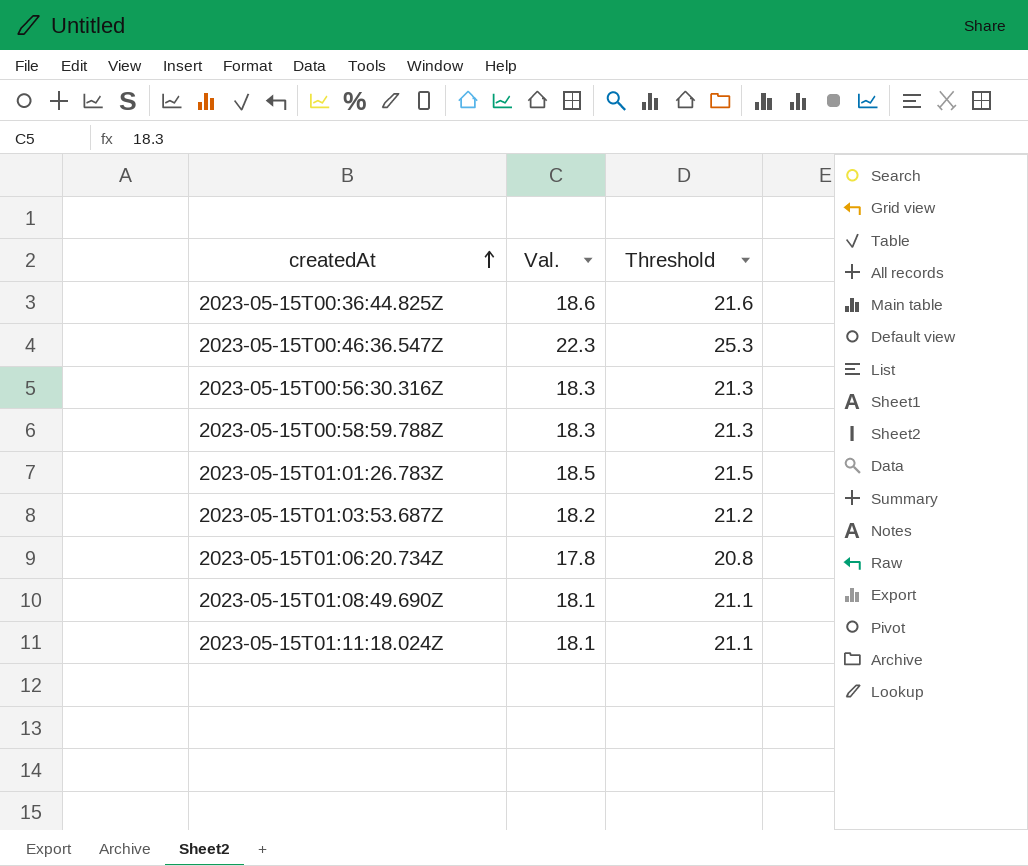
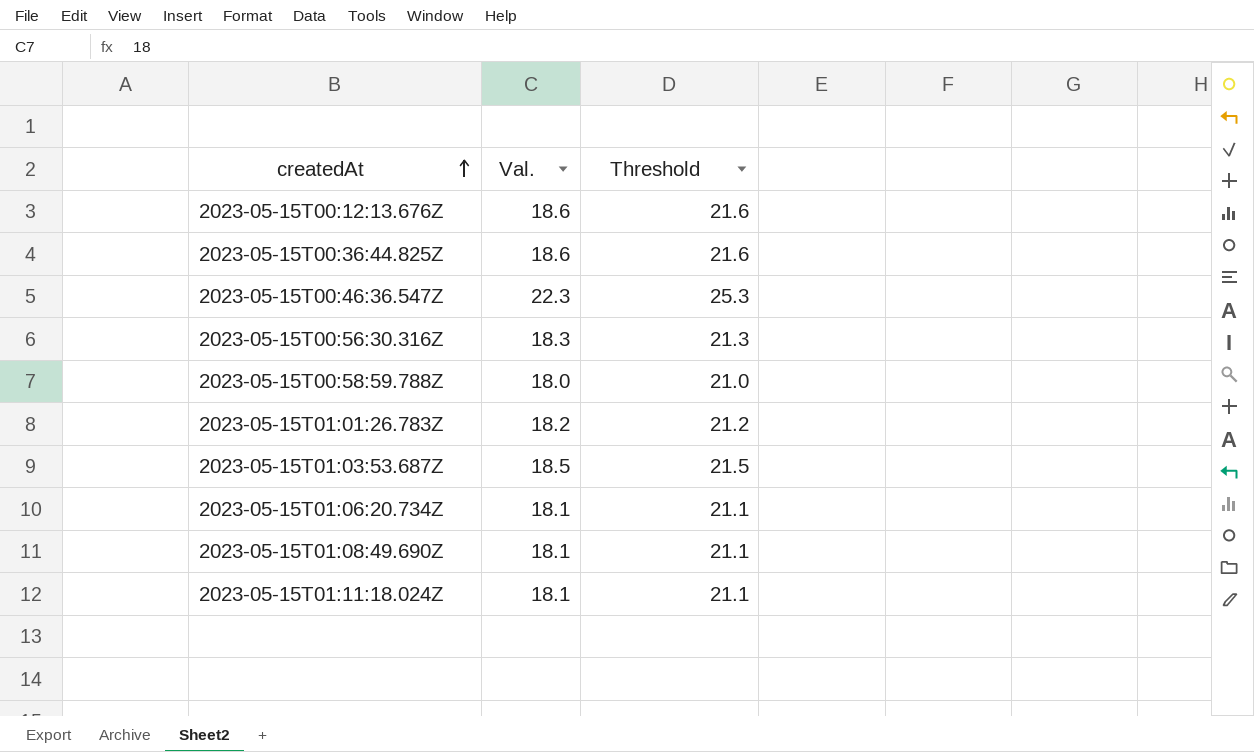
row 2023-05-15T00:12:13.676Z: none -> 18.6 | 21.6
2023-05-15T00:58:59.788Z | Val.: 18.3 -> 18.0
2023-05-15T00:58:59.788Z | Threshold: 21.3 -> 21.0
2023-05-15T01:01:26.783Z | Val.: 18.5 -> 18.2
2023-05-15T01:01:26.783Z | Threshold: 21.5 -> 21.2
2023-05-15T01:03:53.687Z | Val.: 18.2 -> 18.5
2023-05-15T01:03:53.687Z | Threshold: 21.2 -> 21.5
2023-05-15T01:06:20.734Z | Val.: 17.8 -> 18.1
2023-05-15T01:06:20.734Z | Threshold: 20.8 -> 21.1

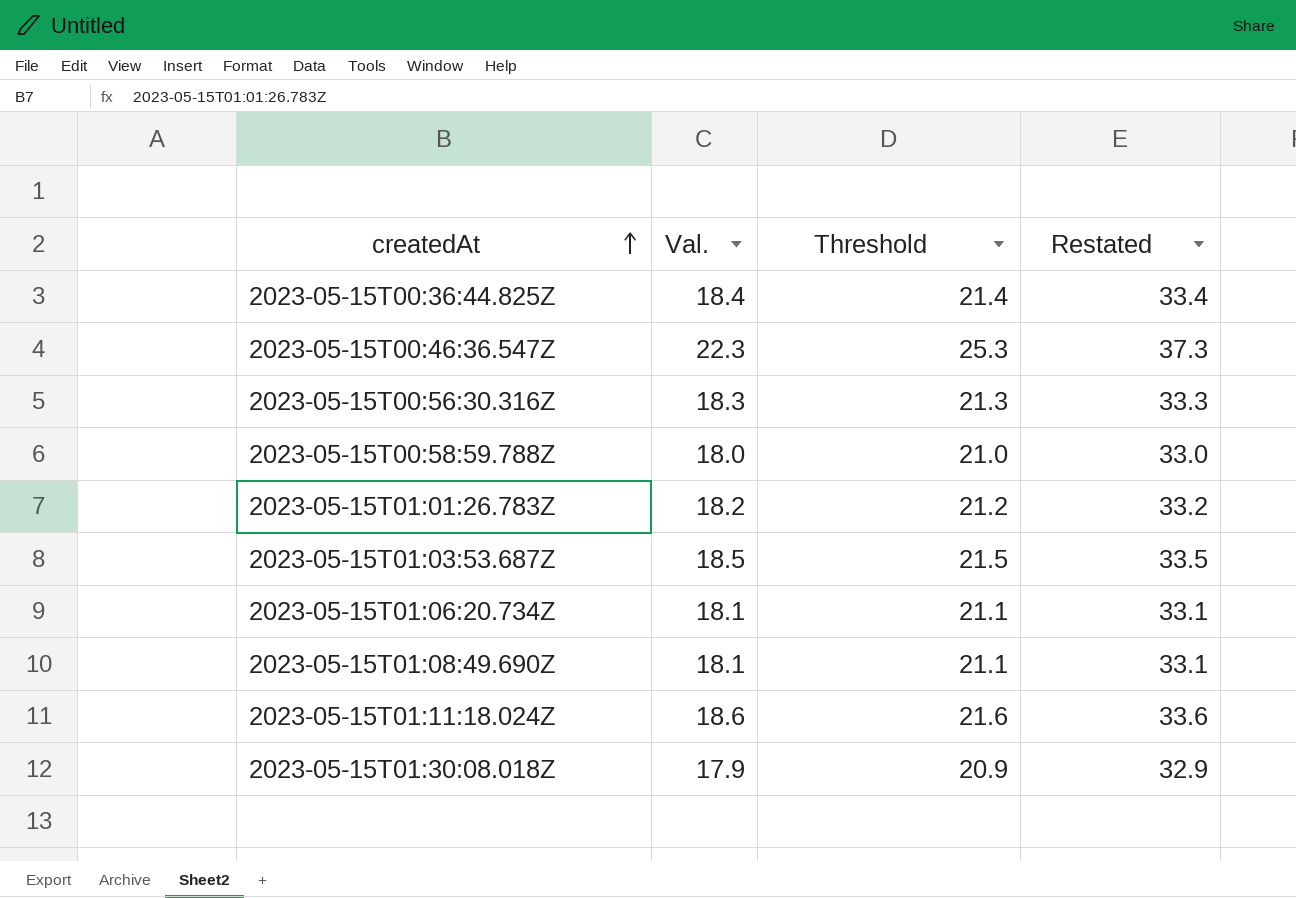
column Restated | formula: none -> [Val.] + 15
row 2023-05-15T00:12:13.676Z: 18.6 | 21.6 -> none
2023-05-15T00:36:44.825Z | Val.: 18.6 -> 18.4
2023-05-15T00:36:44.825Z | Threshold: 21.6 -> 21.4
2023-05-15T01:11:18.024Z | Val.: 18.1 -> 18.6
2023-05-15T01:11:18.024Z | Threshold: 21.1 -> 21.6
row 2023-05-15T01:30:08.018Z: none -> 17.9 | 20.9 | 32.9

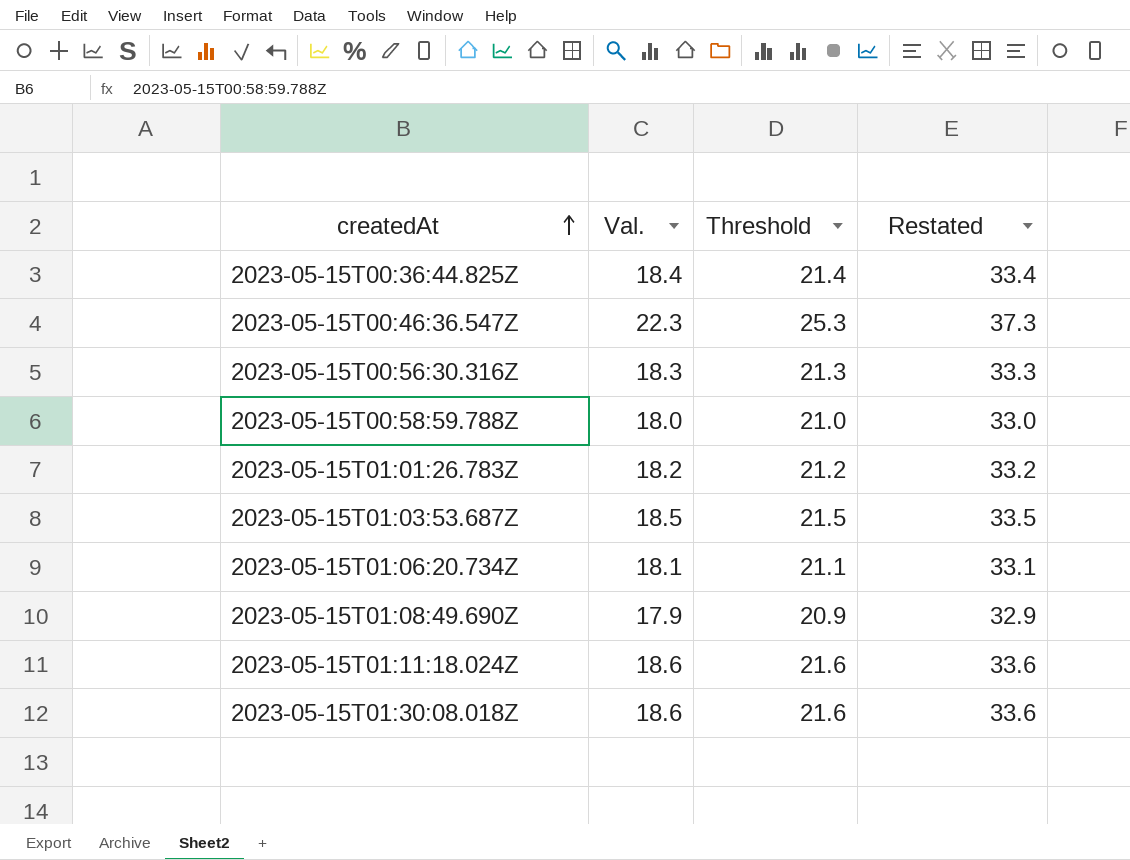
2023-05-15T01:08:49.690Z | Val.: 18.1 -> 17.9
2023-05-15T01:08:49.690Z | Threshold: 21.1 -> 20.9
2023-05-15T01:08:49.690Z | Restated: 33.1 -> 32.9
2023-05-15T01:30:08.018Z | Val.: 17.9 -> 18.6
2023-05-15T01:30:08.018Z | Threshold: 20.9 -> 21.6
2023-05-15T01:30:08.018Z | Restated: 32.9 -> 33.6

